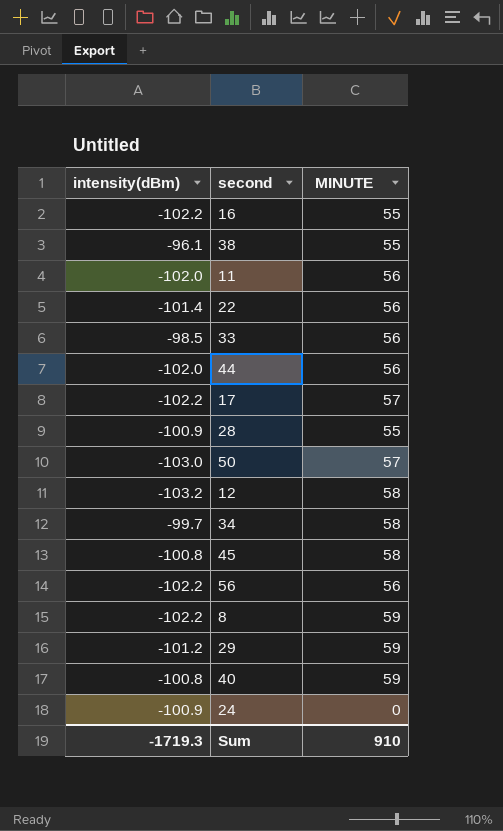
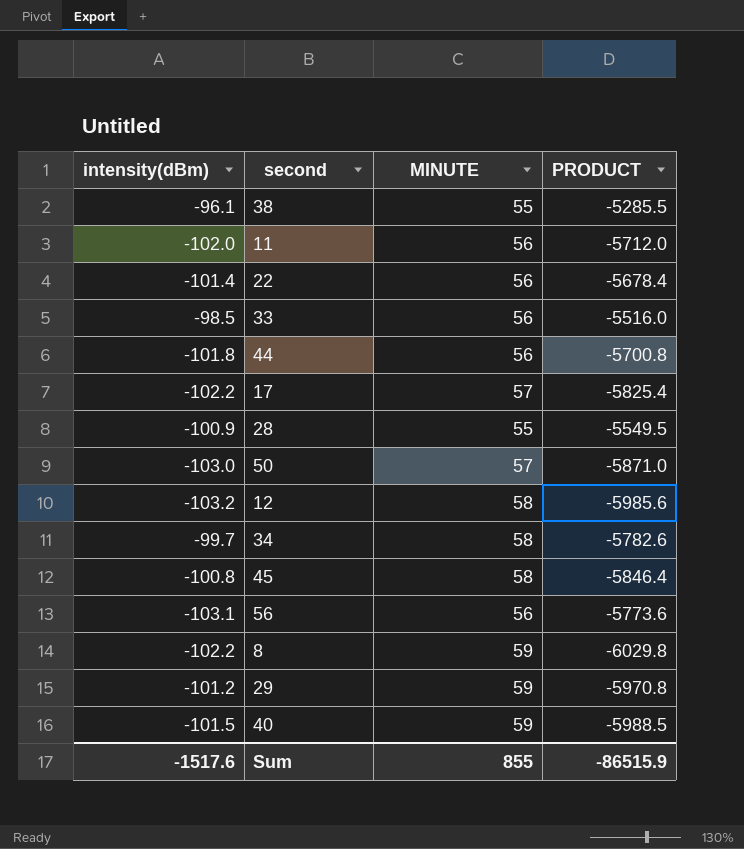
column PRODUCT | formula: none -> [intensity(dBm)] * [MINUTE]
row 16: -102.2 | 55 -> none
row 24: -100.9 | 0 -> none
44 | intensity(dBm): -102.0 -> -101.8
56 | intensity(dBm): -102.2 -> -103.1
40 | intensity(dBm): -100.8 -> -101.5
Sum | intensity(dBm): -1719.3 -> -1517.6
Sum | MINUTE: 910 -> 855

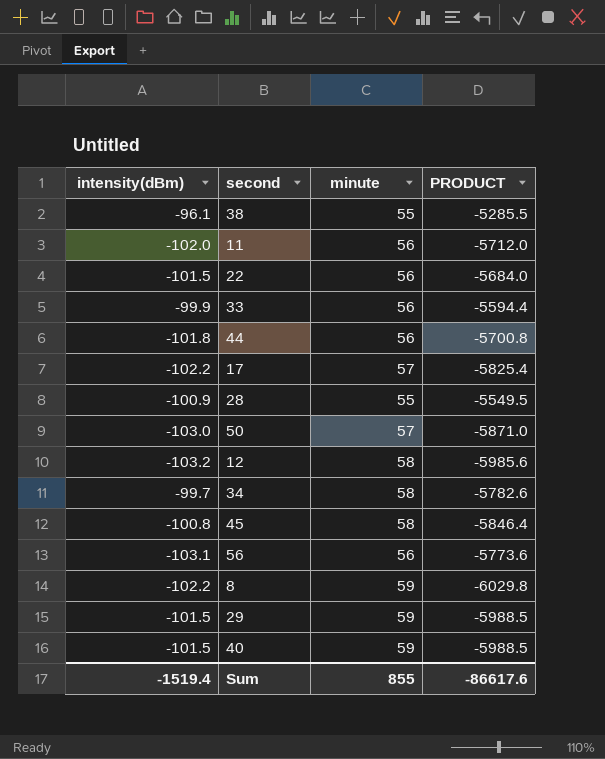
column name: MINUTE -> minute
22 | intensity(dBm): -101.4 -> -101.5
22 | PRODUCT: -5678.4 -> -5684.0
33 | intensity(dBm): -98.5 -> -99.9
33 | PRODUCT: -5516.0 -> -5594.4
29 | intensity(dBm): -101.2 -> -101.5
29 | PRODUCT: -5970.8 -> -5988.5
Sum | intensity(dBm): -1517.6 -> -1519.4
Sum | PRODUCT: -86515.9 -> -86617.6

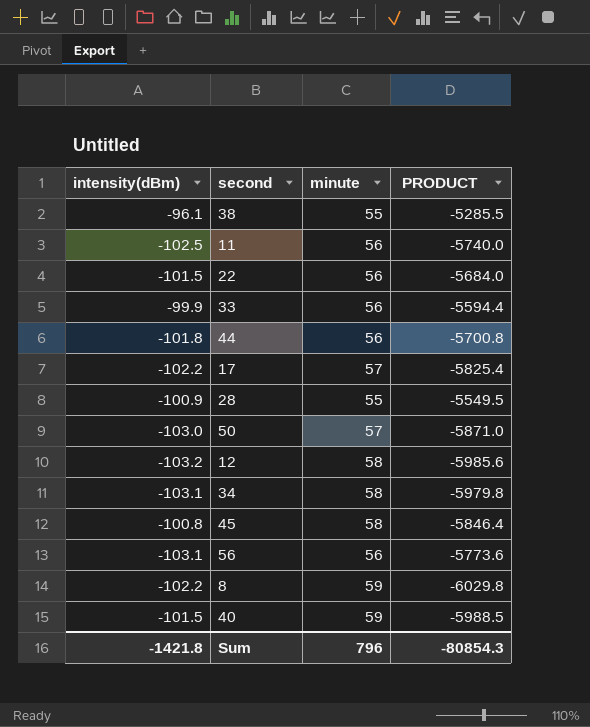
row 29: -101.5 | 59 | -5988.5 -> none
11 | intensity(dBm): -102.0 -> -102.5
11 | PRODUCT: -5712.0 -> -5740.0
34 | intensity(dBm): -99.7 -> -103.1
34 | PRODUCT: -5782.6 -> -5979.8
Sum | intensity(dBm): -1519.4 -> -1421.8
Sum | minute: 855 -> 796
Sum | PRODUCT: -86617.6 -> -80854.3

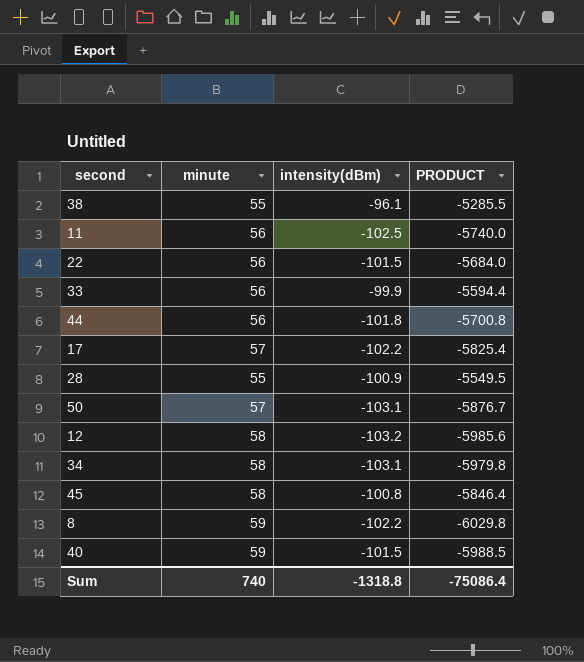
column intensity(dBm) | position: 1 -> 3
row 56: -103.1 | 56 | -5773.6 -> none
50 | intensity(dBm): -103.0 -> -103.1
50 | PRODUCT: -5871.0 -> -5876.7
Sum | minute: 796 -> 740
Sum | intensity(dBm): -1421.8 -> -1318.8
Sum | PRODUCT: -80854.3 -> -75086.4

